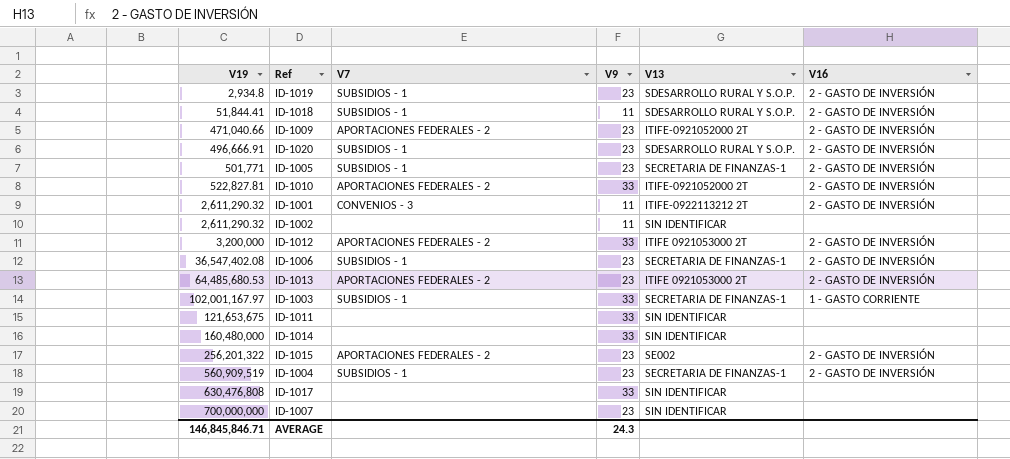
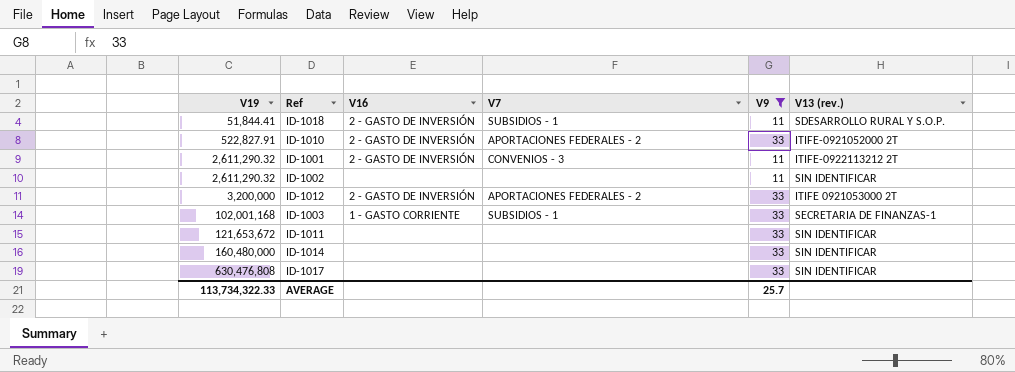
filter: none -> V9 != 23
column V16 | position: 6 -> 3
column name: V13 -> V13 (rev.)
ID-1010 | V19: 522,827.81 -> 522,827.91
ID-1003 | V19: 102,001,167.97 -> 102,001,168
ID-1011 | V19: 121,653,675 -> 121,653,672
AVERAGE | V19: 146,845,846.71 -> 113,734,322.33
AVERAGE | V9: 24.3 -> 25.7

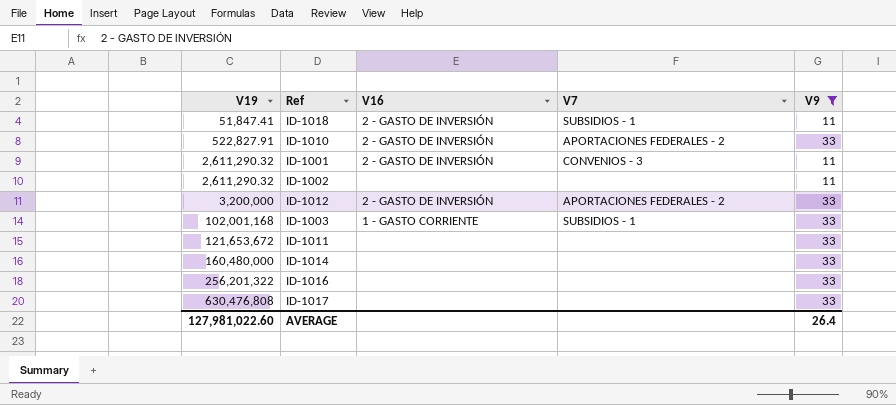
column V13 (rev.) | position: 6 -> none
ID-1018 | V19: 51,844.41 -> 51,847.41
row ID-1016: none -> 256,201,322 | none | none | 33
AVERAGE | V19: 113,734,322.33 -> 127,981,022.60
AVERAGE | V9: 25.7 -> 26.4

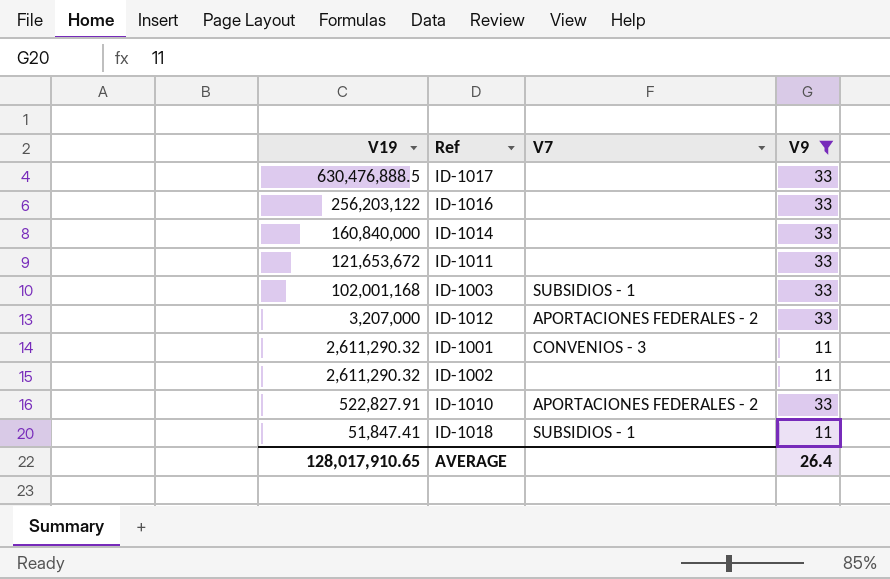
row order: V19 ascending -> V19 descending
column V16 | position: 3 -> none
ID-1017 | V19: 630,476,808 -> 630,476,888.5
ID-1016 | V19: 256,201,322 -> 256,203,122
ID-1014 | V19: 160,480,000 -> 160,840,000
ID-1012 | V19: 3,200,000 -> 3,207,000
AVERAGE | V19: 127,981,022.60 -> 128,017,910.65

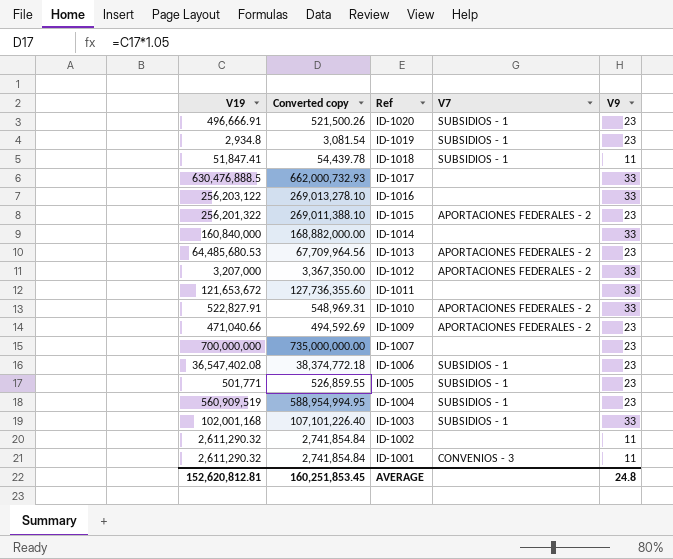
filter: V9 != 23 -> none
row order: V19 descending -> Ref descending
column Converted copy | formula: none -> [V19] * 1.05
AVERAGE | V19: 128,017,910.65 -> 152,620,812.81
AVERAGE | V9: 26.4 -> 24.8

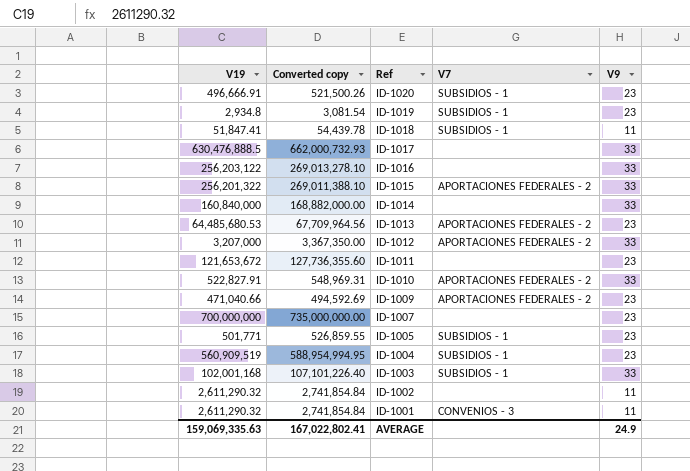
row ID-1006: 36,547,402.08 | 38,374,772.18 | SUBSIDIOS - 1 | 23 -> none
ID-1015 | V9: 23 -> 33
ID-1011 | V9: 33 -> 23
AVERAGE | V19: 152,620,812.81 -> 159,069,335.63
AVERAGE | Converted copy: 160,251,853.45 -> 167,022,802.41
AVERAGE | V9: 24.8 -> 24.9

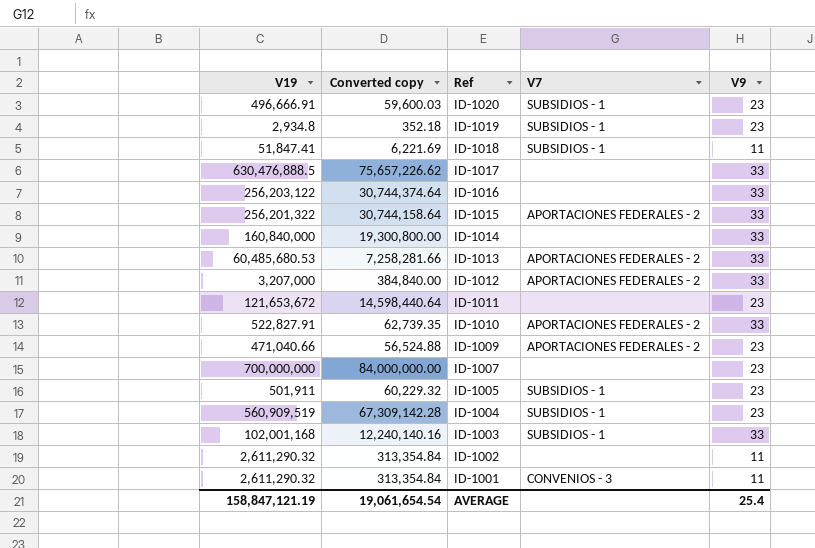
column Converted copy | formula: [V19] * 1.05 -> [V19] * 0.12
ID-1013 | V19: 64,485,680.53 -> 60,485,680.53
ID-1013 | V9: 23 -> 33
ID-1005 | V19: 501,771 -> 501,911
AVERAGE | V19: 159,069,335.63 -> 158,847,121.19
AVERAGE | Converted copy: 167,022,802.41 -> 19,061,654.54
AVERAGE | V9: 24.9 -> 25.4

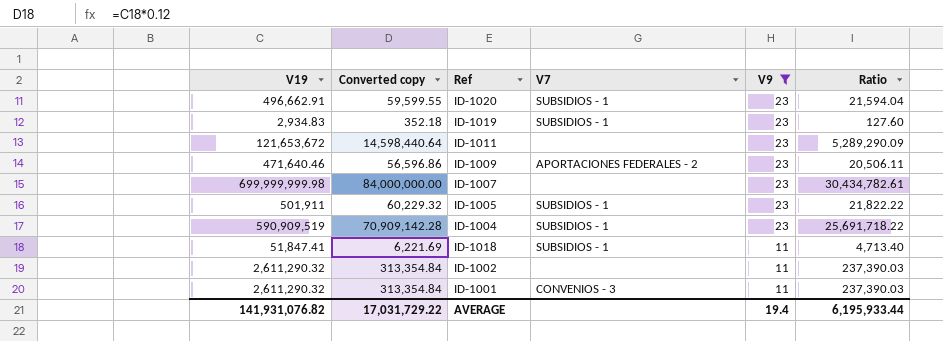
filter: none -> V9 != 33
row order: Ref descending -> V9 descending
column Ratio | formula: none -> [V19] / [V9]
ID-1020 | V19: 496,666.91 -> 496,662.91
ID-1020 | Converted copy: 59,600.03 -> 59,599.55
ID-1019 | V19: 2,934.8 -> 2,934.83
ID-1009 | V19: 471,040.66 -> 471,640.46
ID-1009 | Converted copy: 56,524.88 -> 56,596.86
ID-1007 | V19: 700,000,000 -> 699,999,999.98
ID-1004 | V19: 560,909,519 -> 590,909,519
ID-1004 | Converted copy: 67,309,142.28 -> 70,909,142.28
AVERAGE | V19: 158,847,121.19 -> 141,931,076.82
AVERAGE | Converted copy: 19,061,654.54 -> 17,031,729.22
AVERAGE | V9: 25.4 -> 19.4

